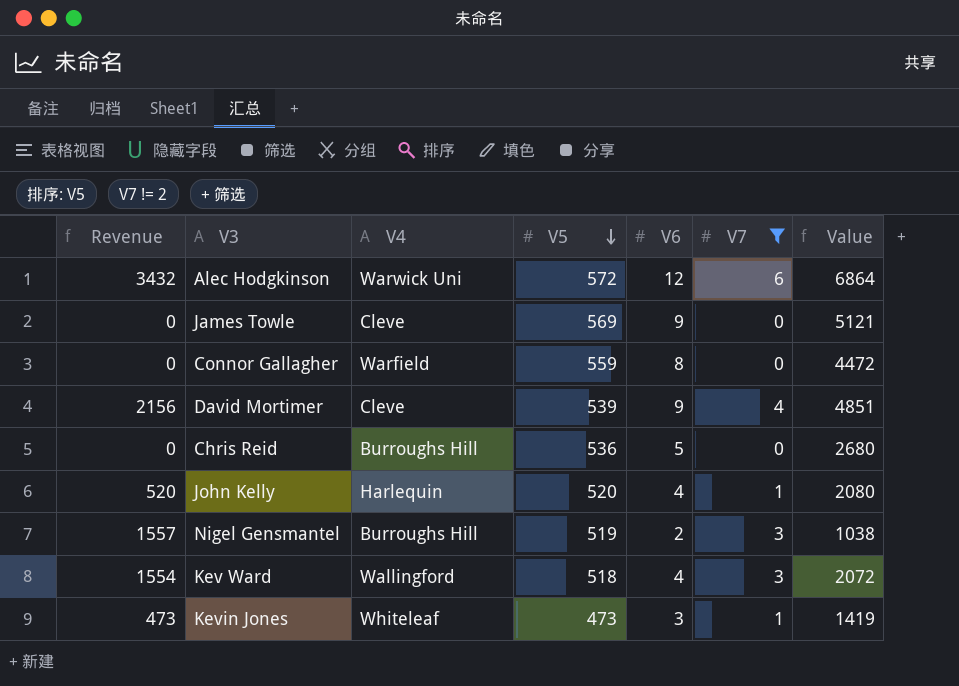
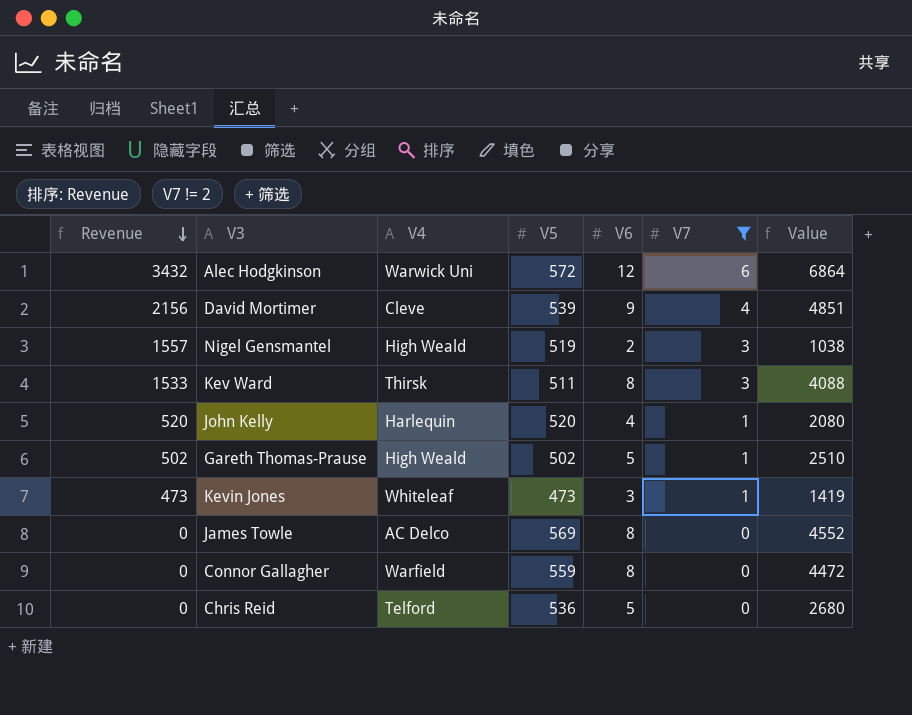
row order: V5 descending -> Revenue descending
Nigel Gensmantel | V4: Burroughs Hill -> High Weald
Kev Ward | Revenue: 1554 -> 1533
Kev Ward | V4: Wallingford -> Thirsk
Kev Ward | V5: 518 -> 511
Kev Ward | V6: 4 -> 8
Kev Ward | Value: 2072 -> 4088
row Gareth Thomas-Prause: none -> 502 | High Weald | 502 | 5 | 1 | 2510
James Towle | V4: Cleve -> AC Delco
James Towle | V6: 9 -> 8
James Towle | Value: 5121 -> 4552
Chris Reid | V4: Burroughs Hill -> Telford

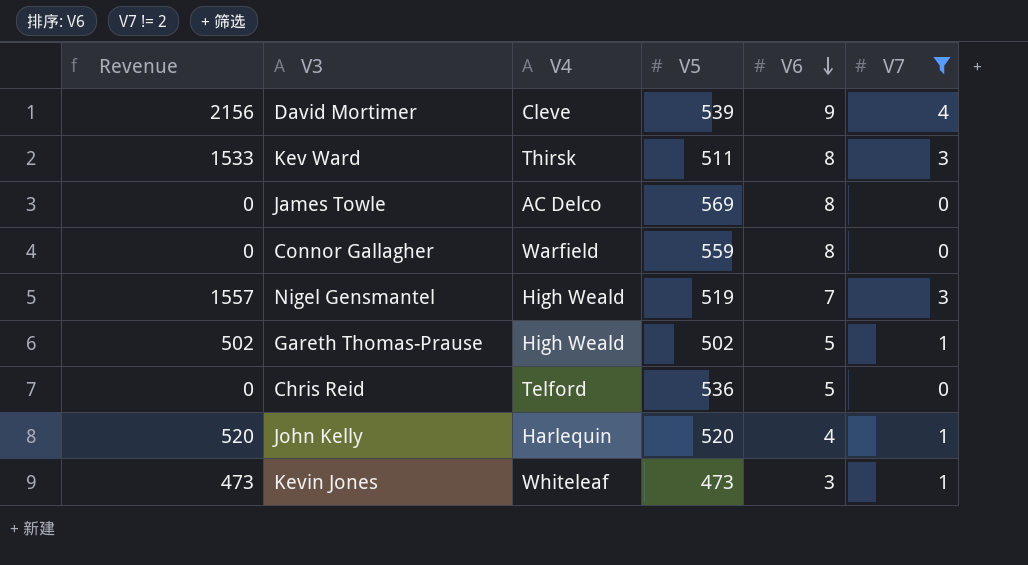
row order: Revenue descending -> V6 descending
column Value | formula: [V5] * [V6] -> none
row Alec Hodgkinson: 3432 | Warwick Uni | 572 | 12 | 6 | 6864 -> none
Nigel Gensmantel | V6: 2 -> 7

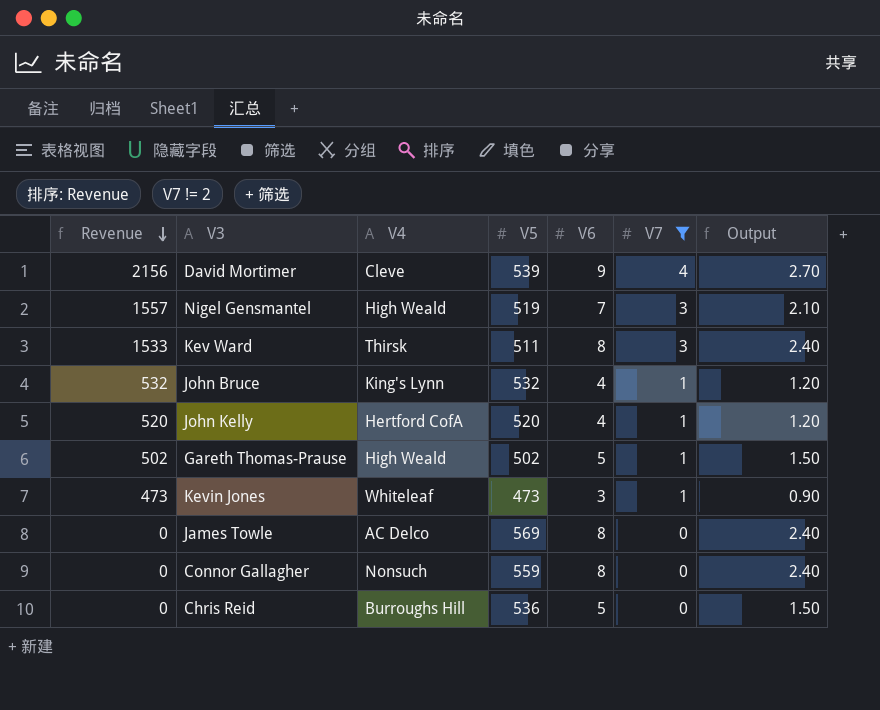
row order: V6 descending -> Revenue descending
column Output | formula: none -> [V6] * 0.3
row John Bruce: none -> 532 | King's Lynn | 532 | 4 | 1 | 1.20
John Kelly | V4: Harlequin -> Hertford CofA
Connor Gallagher | V4: Warfield -> Nonsuch
Chris Reid | V4: Telford -> Burroughs Hill

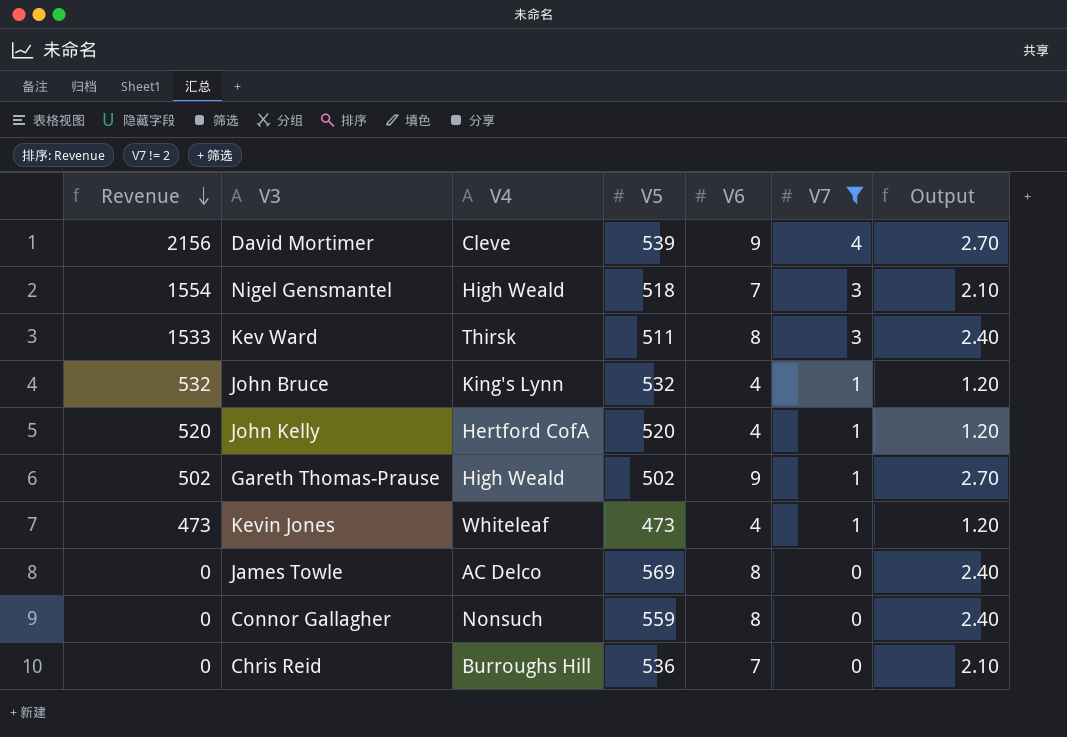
Nigel Gensmantel | Revenue: 1557 -> 1554
Nigel Gensmantel | V5: 519 -> 518
Gareth Thomas-Prause | V6: 5 -> 9
Gareth Thomas-Prause | Output: 1.50 -> 2.70
Kevin Jones | V6: 3 -> 4
Kevin Jones | Output: 0.90 -> 1.20
Chris Reid | V6: 5 -> 7
Chris Reid | Output: 1.50 -> 2.10

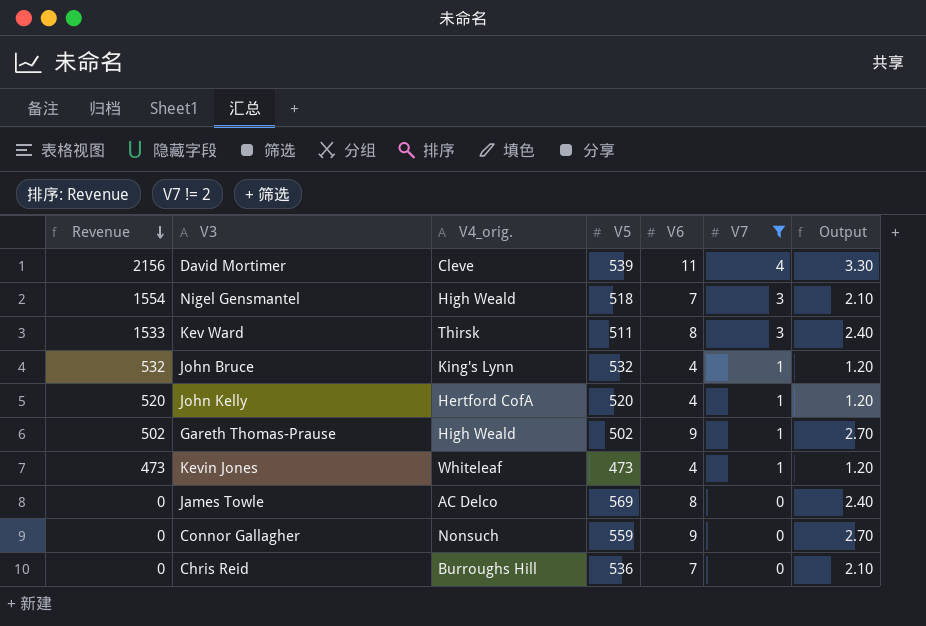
column name: V4 -> V4_orig.
David Mortimer | V6: 9 -> 11
David Mortimer | Output: 2.70 -> 3.30
Connor Gallagher | V6: 8 -> 9
Connor Gallagher | Output: 2.40 -> 2.70

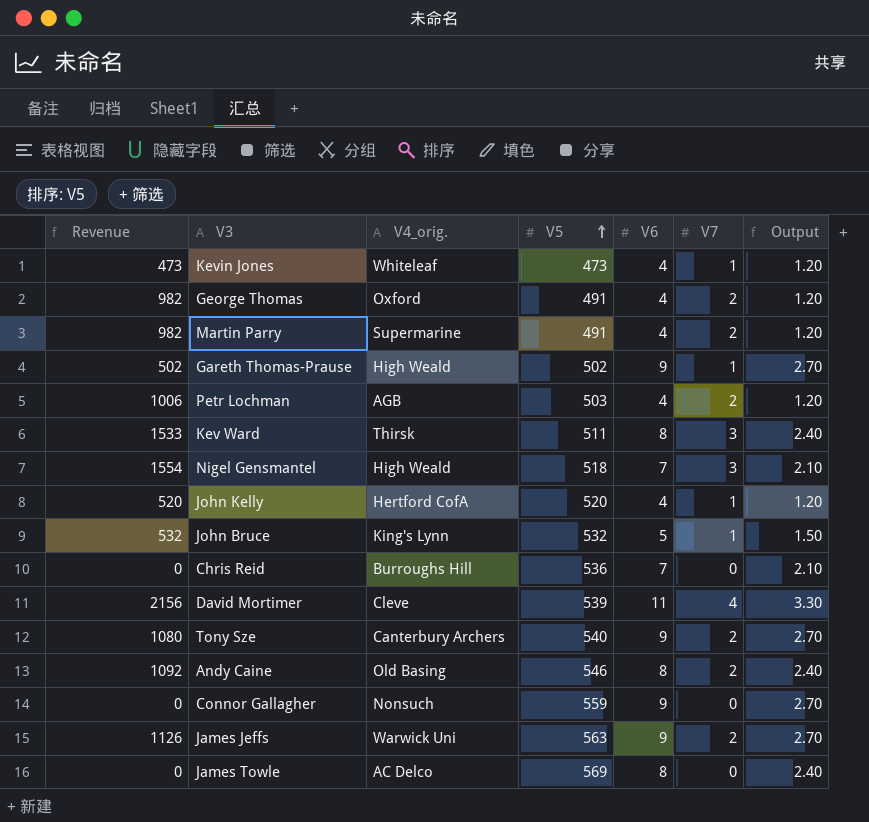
filter: V7 != 2 -> none
row order: Revenue descending -> V5 ascending
John Bruce | V6: 4 -> 5
John Bruce | Output: 1.20 -> 1.50

